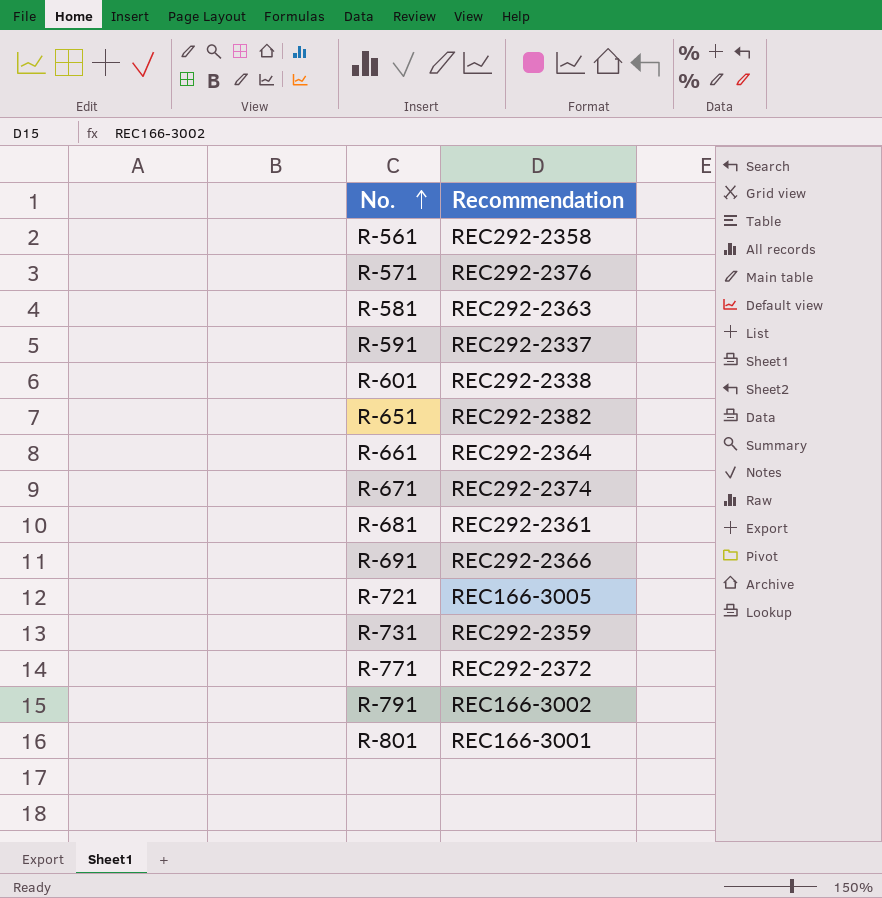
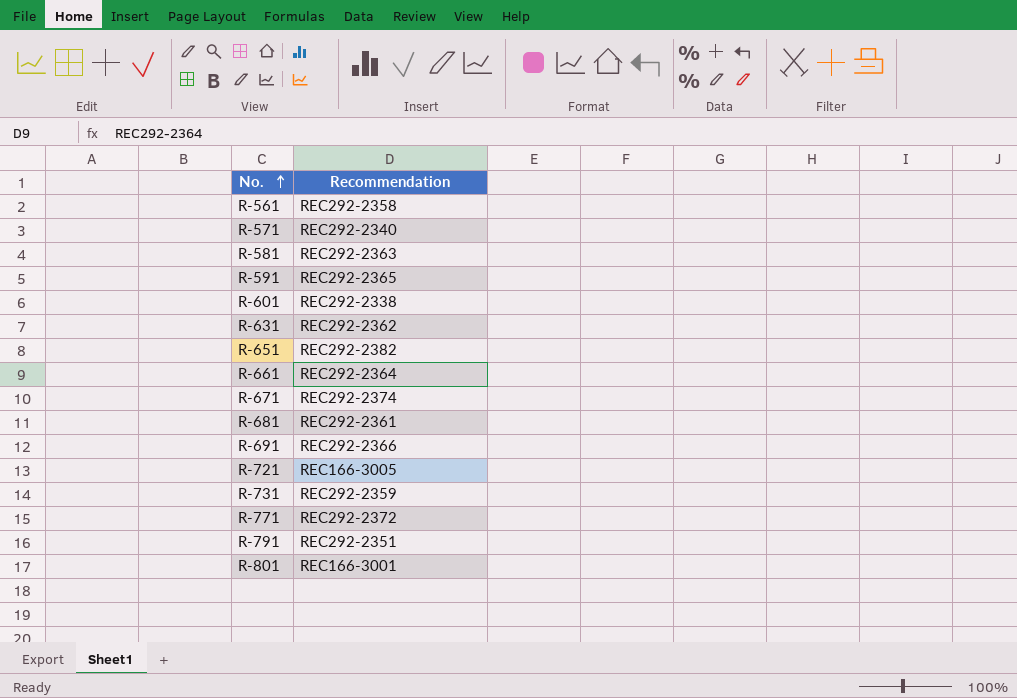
R-571 | Recommendation: REC292-2376 -> REC292-2340
R-591 | Recommendation: REC292-2337 -> REC292-2365
row R-631: none -> REC292-2362
R-791 | Recommendation: REC166-3002 -> REC292-2351

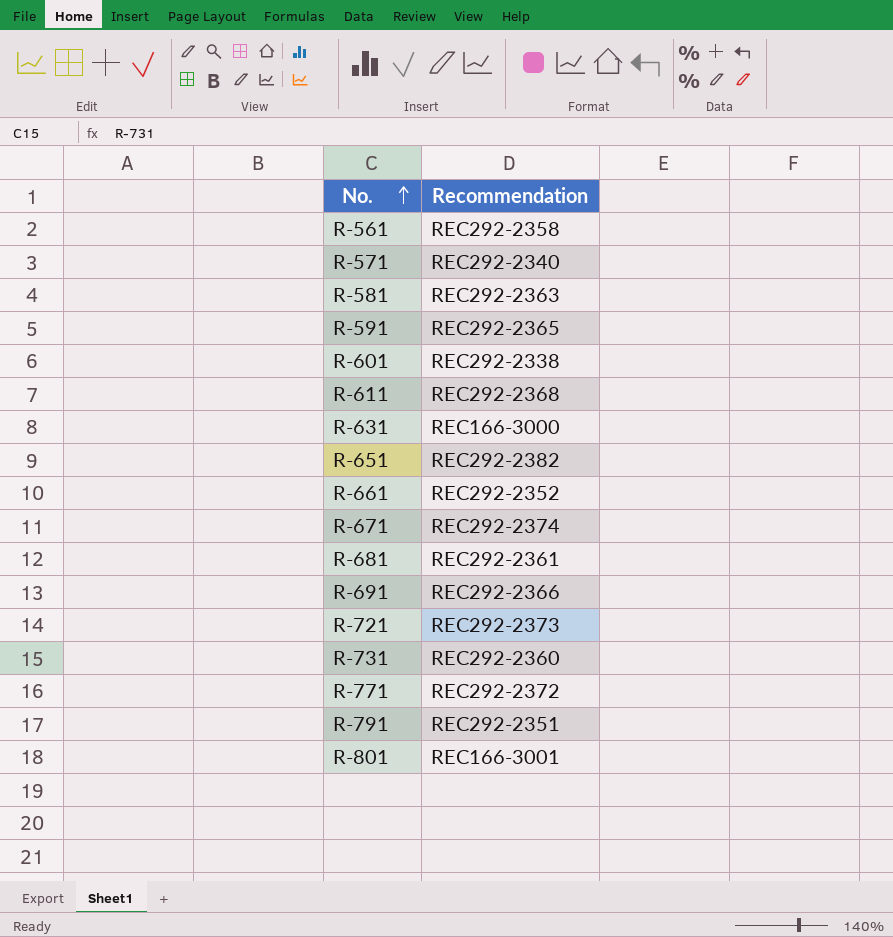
row R-611: none -> REC292-2368
R-631 | Recommendation: REC292-2362 -> REC166-3000
R-661 | Recommendation: REC292-2364 -> REC292-2352
R-721 | Recommendation: REC166-3005 -> REC292-2373
R-731 | Recommendation: REC292-2359 -> REC292-2360

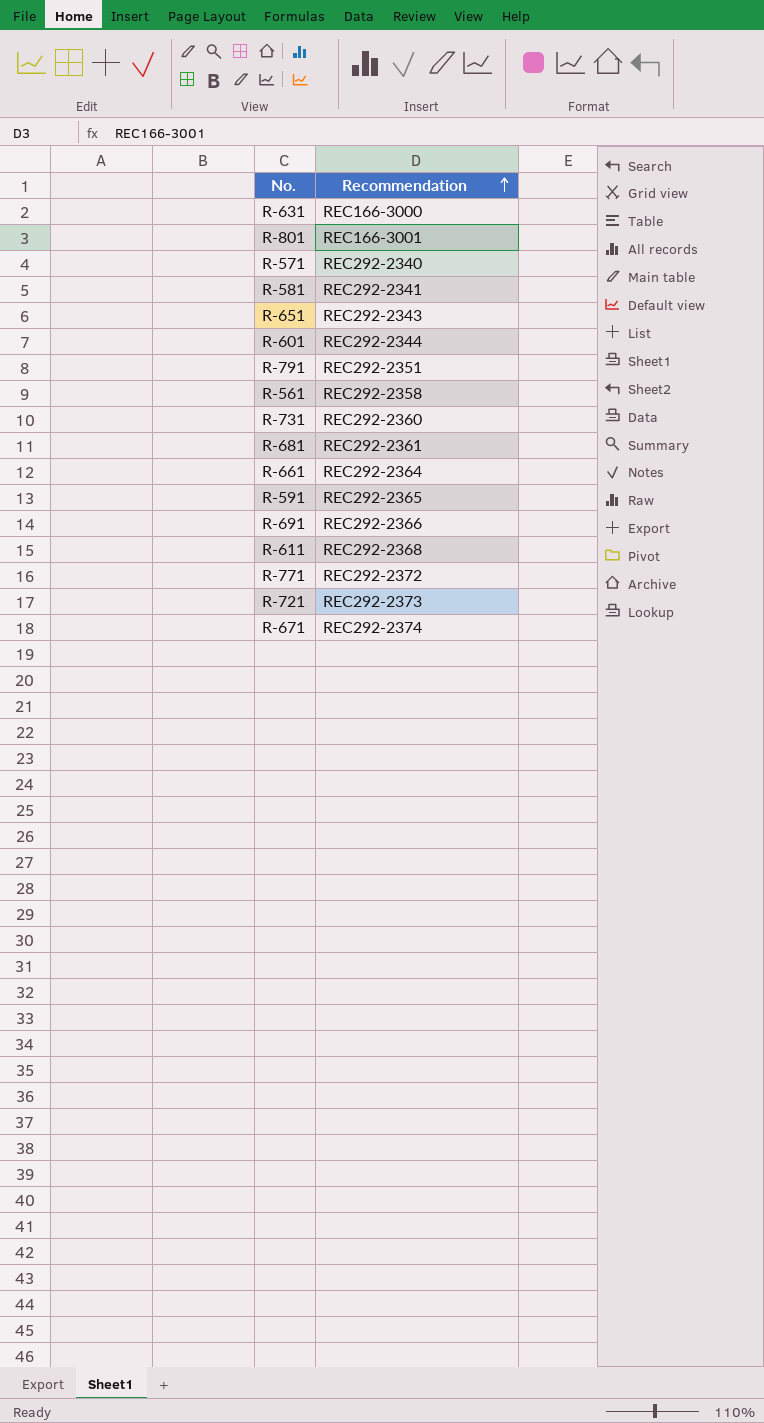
row order: No. ascending -> Recommendation ascending
R-581 | Recommendation: REC292-2363 -> REC292-2341
R-651 | Recommendation: REC292-2382 -> REC292-2343
R-601 | Recommendation: REC292-2338 -> REC292-2344
R-661 | Recommendation: REC292-2352 -> REC292-2364

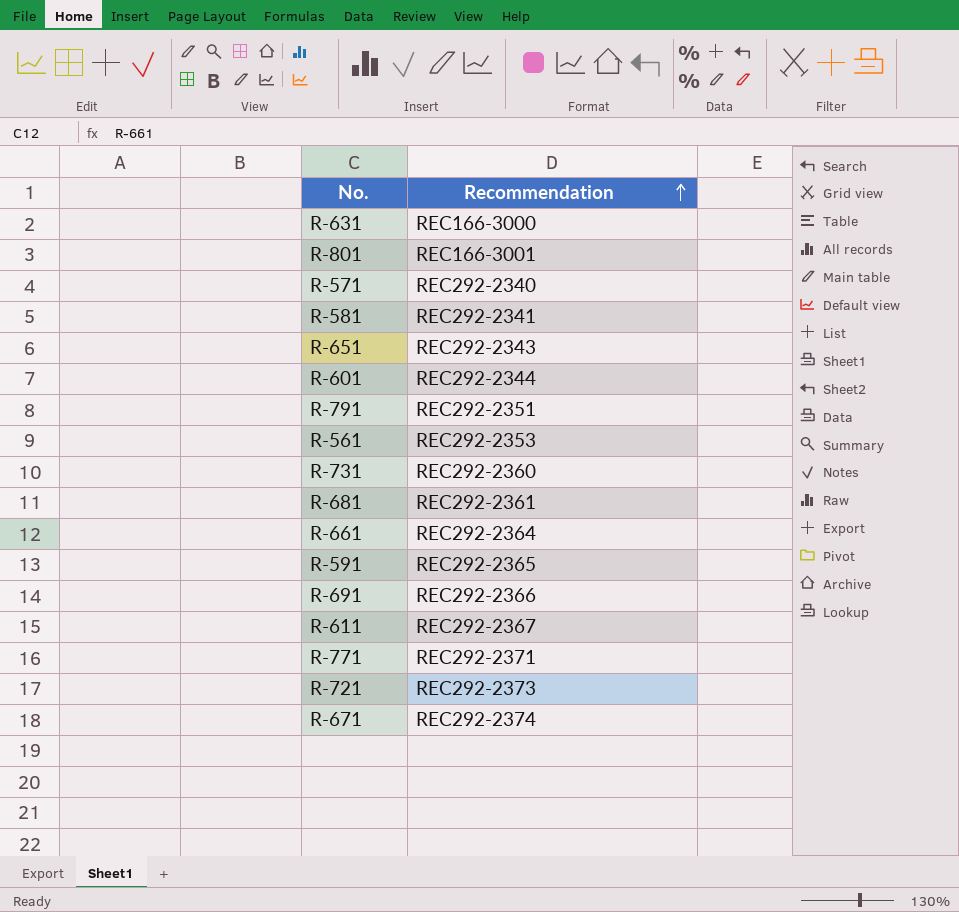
R-561 | Recommendation: REC292-2358 -> REC292-2353
R-611 | Recommendation: REC292-2368 -> REC292-2367
R-771 | Recommendation: REC292-2372 -> REC292-2371

